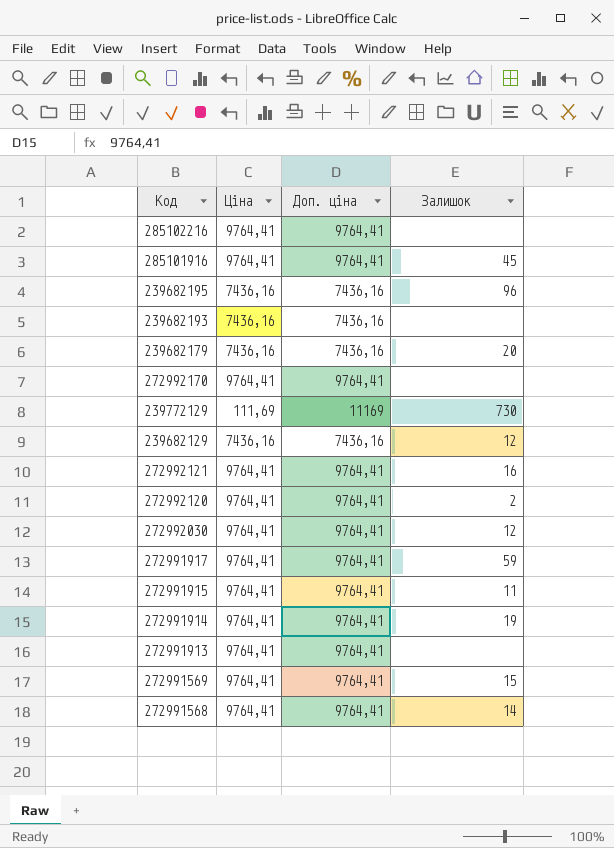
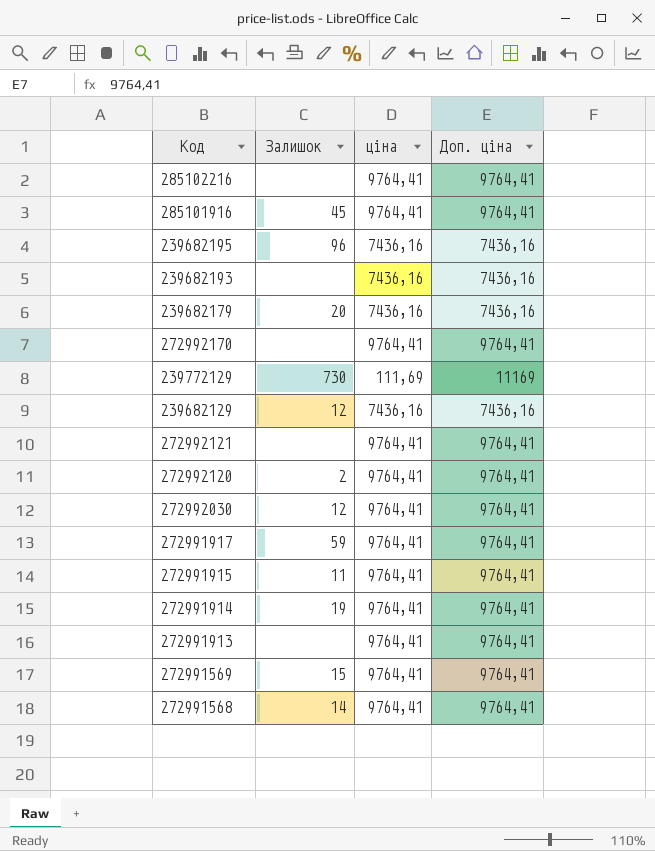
column Залишок | position: 4 -> 2
column name: Ціна -> ціна
272992121 | Залишок: 16 -> none

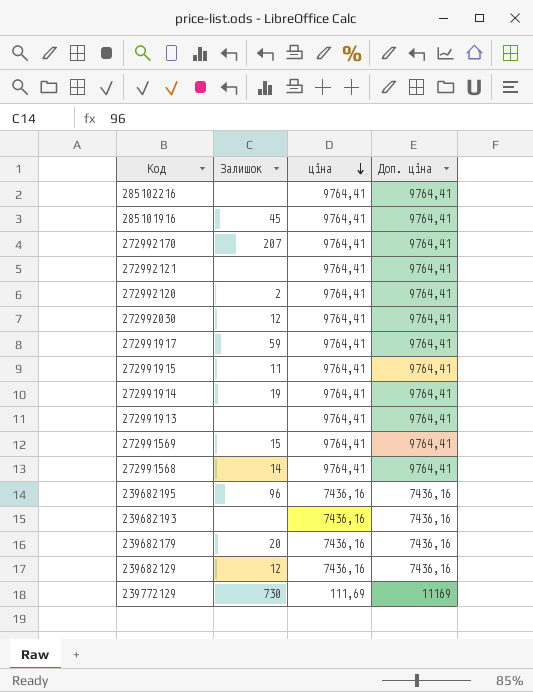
row order: none -> ціна descending
272992170 | Залишок: none -> 207

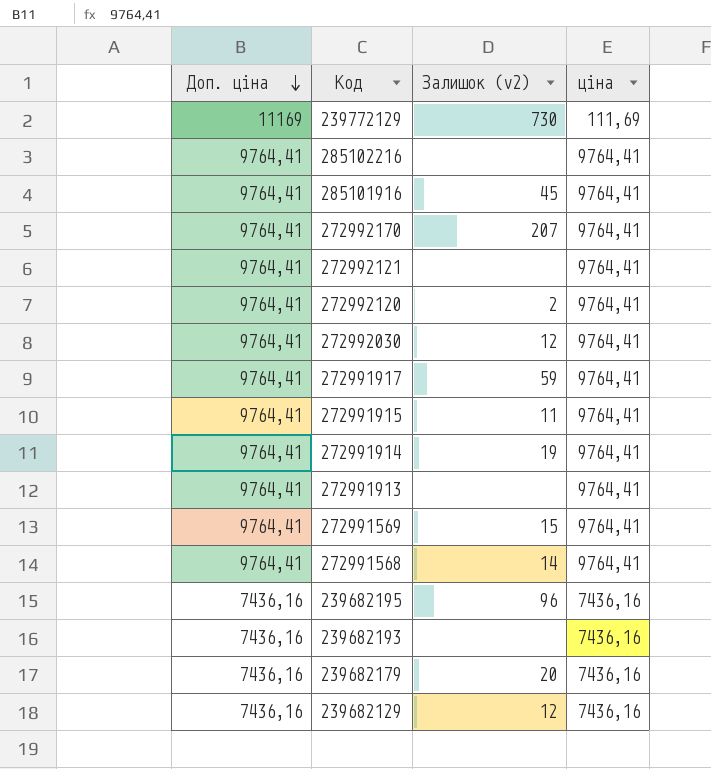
row order: ціна descending -> Доп. ціна descending
column Доп. ціна | position: 4 -> 1
column name: Залишок -> Залишок (v2)

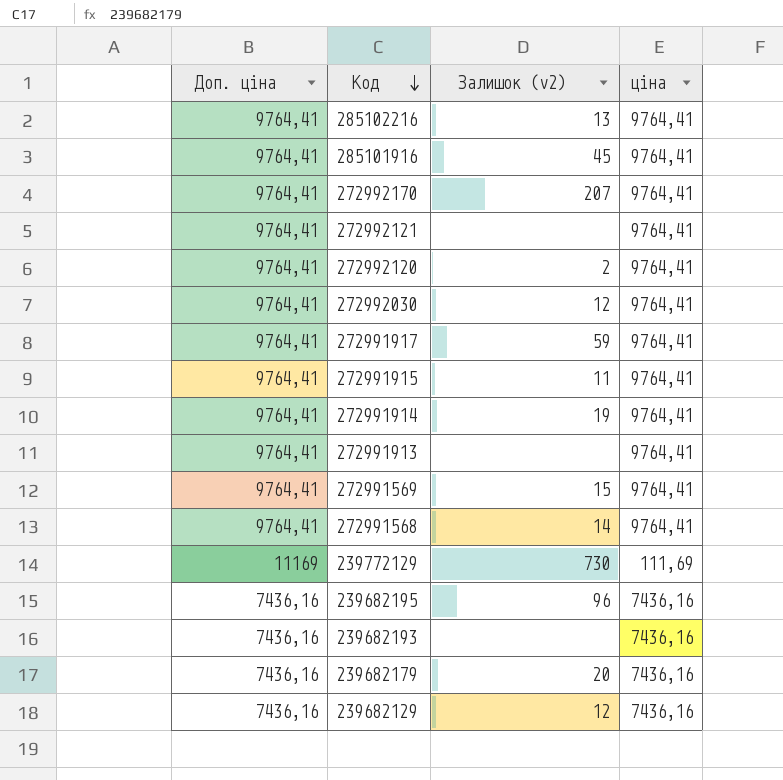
row order: Доп. ціна descending -> Код descending
285102216 | Залишок (v2): none -> 13

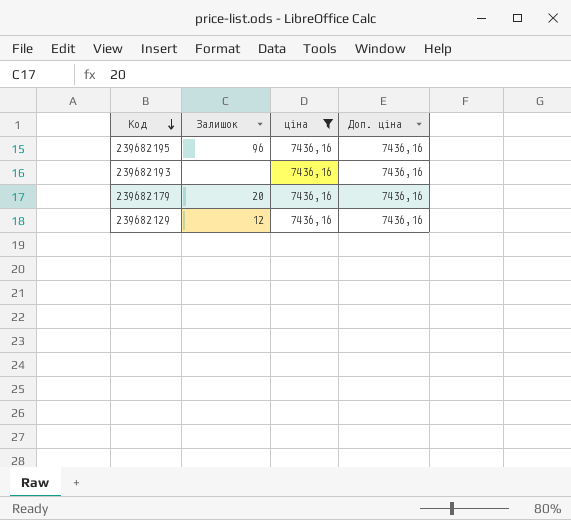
filter: none -> ціна = 7436,16
column name: Залишок (v2) -> Залишок
column Доп. ціна | position: 1 -> 4

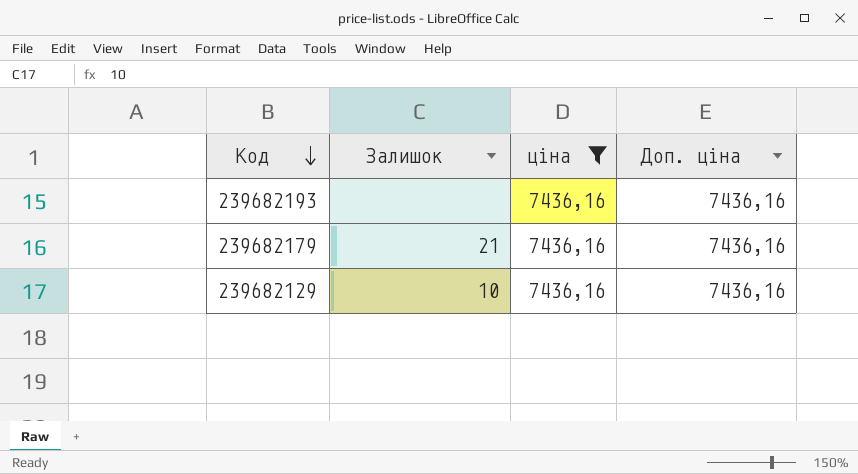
row 239682195: 96 | 7436,16 | 7436,16 -> none
239682179 | Залишок: 20 -> 21
239682129 | Залишок: 12 -> 10

